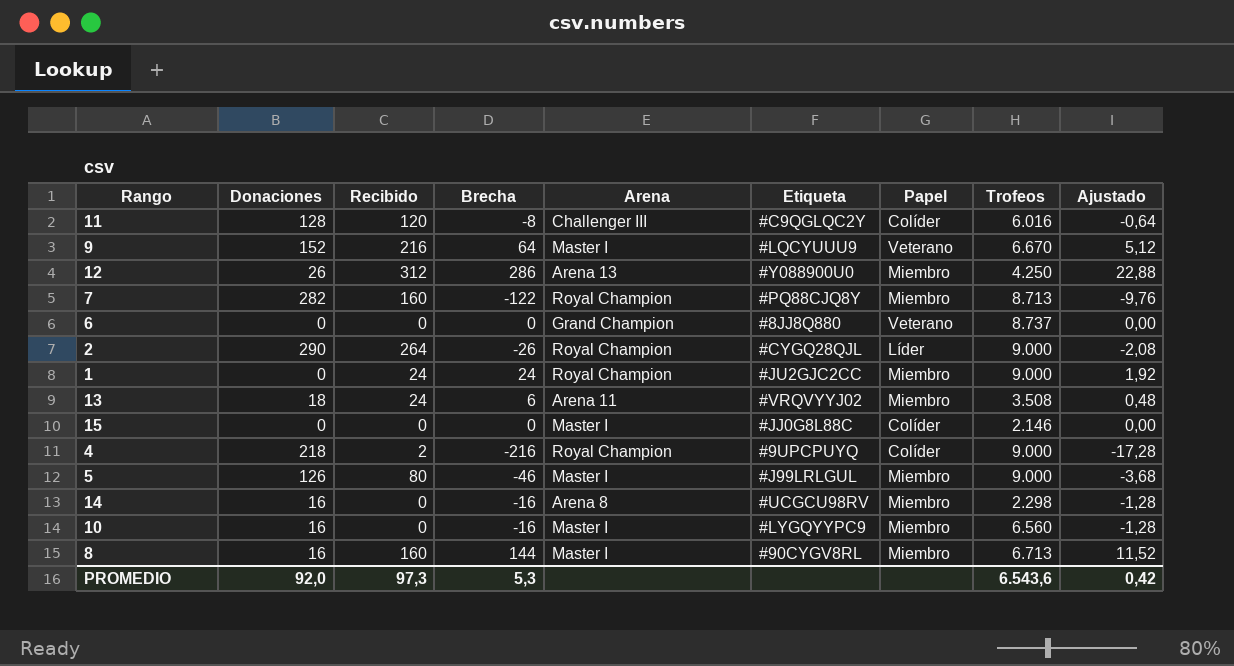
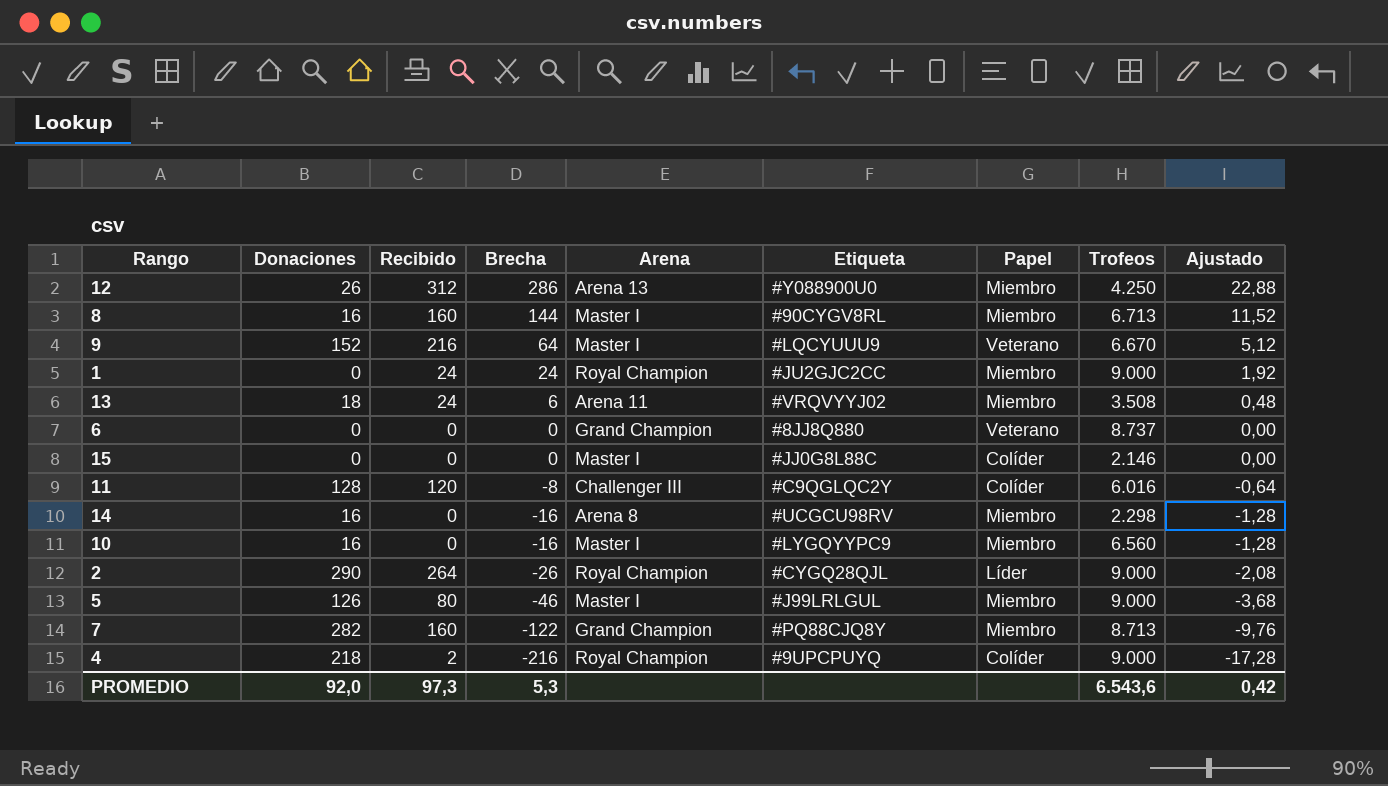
row order: none -> Brecha descending
7 | Arena: Royal Champion -> Grand Champion

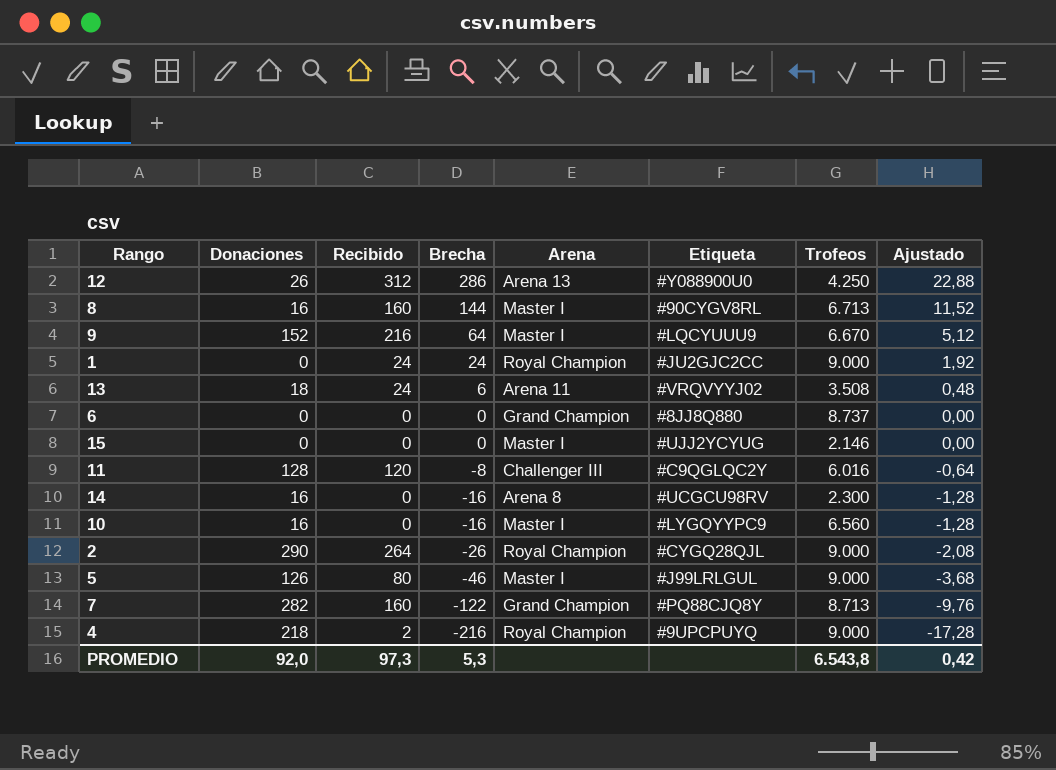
column Papel | position: 7 -> none
15 | Etiqueta: #JJ0G8L88C -> #UJJ2YCYUG
14 | Trofeos: 2.298 -> 2.300
PROMEDIO | Trofeos: 6.543,6 -> 6.543,8

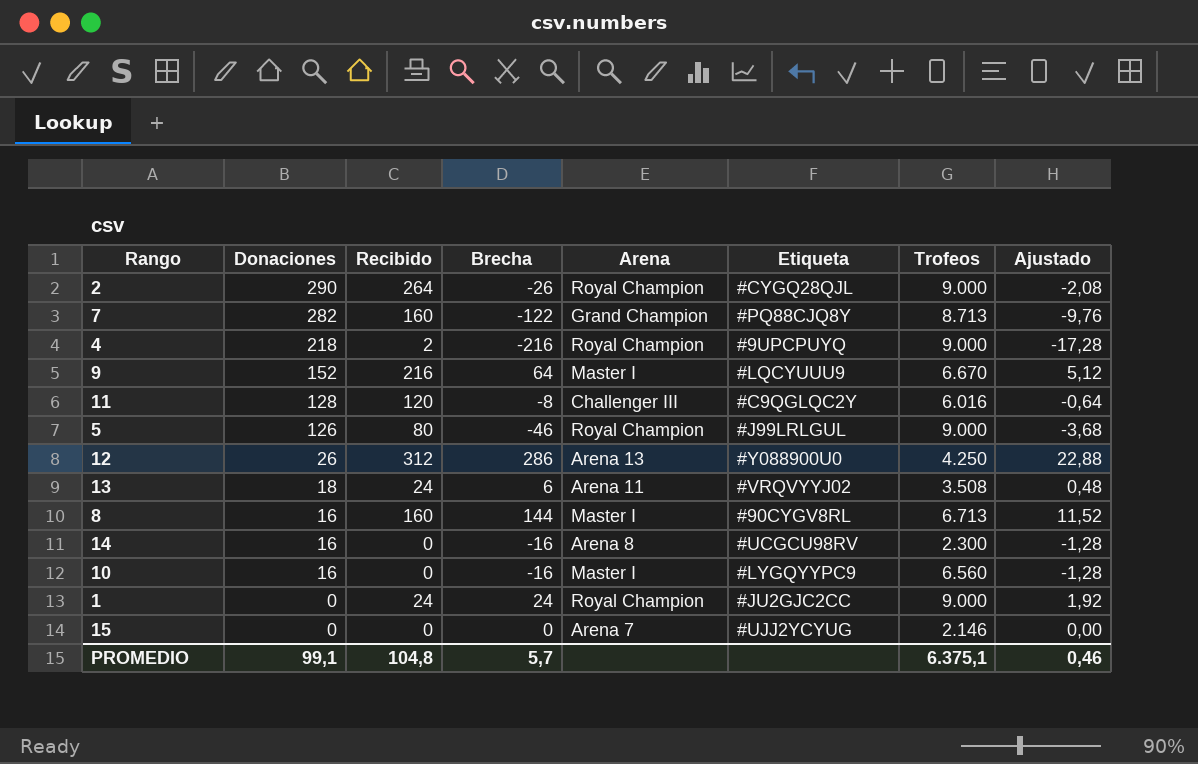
row order: Brecha descending -> Donaciones descending
row 6: 0 | 0 | 0 | Grand Champion | #8JJ8Q880 | 8.737 | 0,00 -> none
5 | Arena: Master I -> Royal Champion
15 | Arena: Master I -> Arena 7
PROMEDIO | Donaciones: 92,0 -> 99,1
PROMEDIO | Recibido: 97,3 -> 104,8
PROMEDIO | Brecha: 5,3 -> 5,7
PROMEDIO | Trofeos: 6.543,8 -> 6.375,1
PROMEDIO | Ajustado: 0,42 -> 0,46

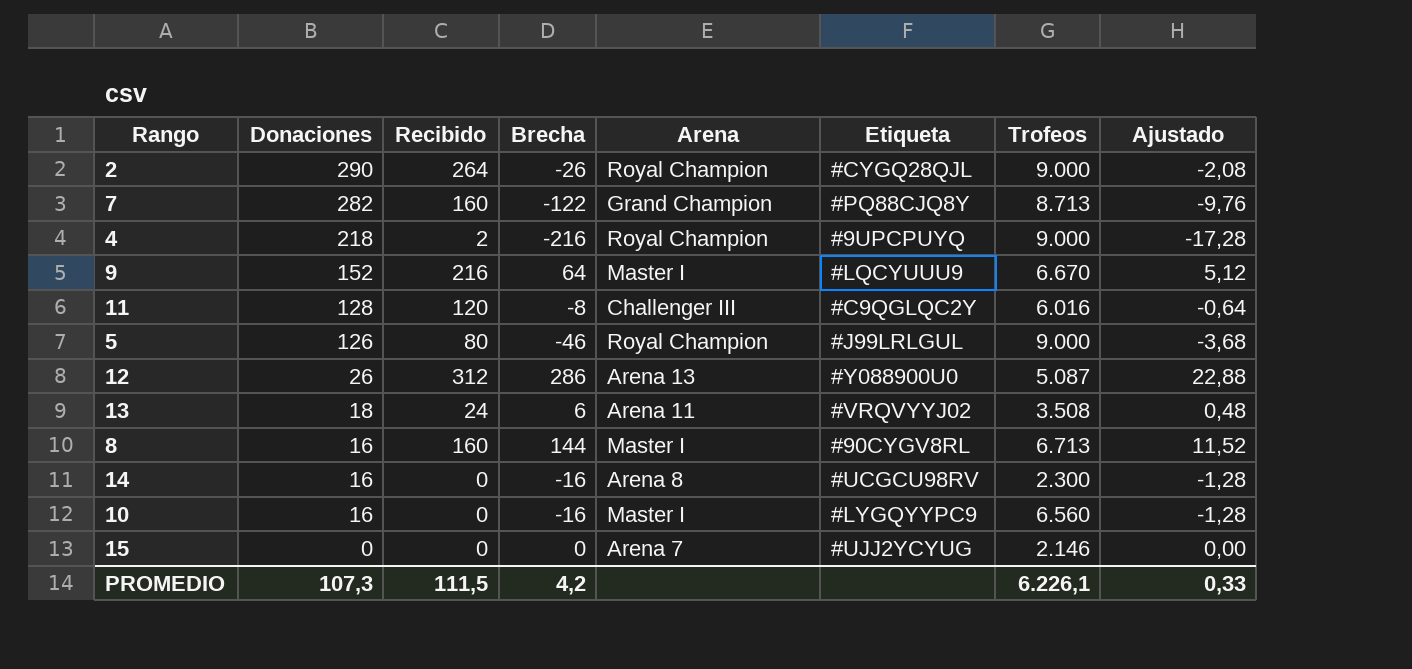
row 1: 0 | 24 | 24 | Royal Champion | #JU2GJC2CC | 9.000 | 1,92 -> none
12 | Trofeos: 4.250 -> 5.087
PROMEDIO | Donaciones: 99,1 -> 107,3
PROMEDIO | Recibido: 104,8 -> 111,5
PROMEDIO | Brecha: 5,7 -> 4,2
PROMEDIO | Trofeos: 6.375,1 -> 6.226,1
PROMEDIO | Ajustado: 0,46 -> 0,33

